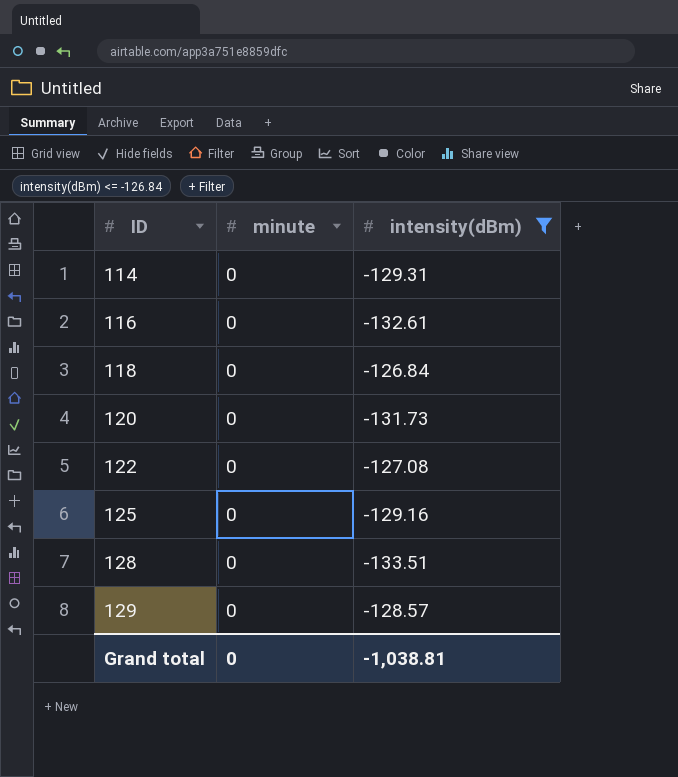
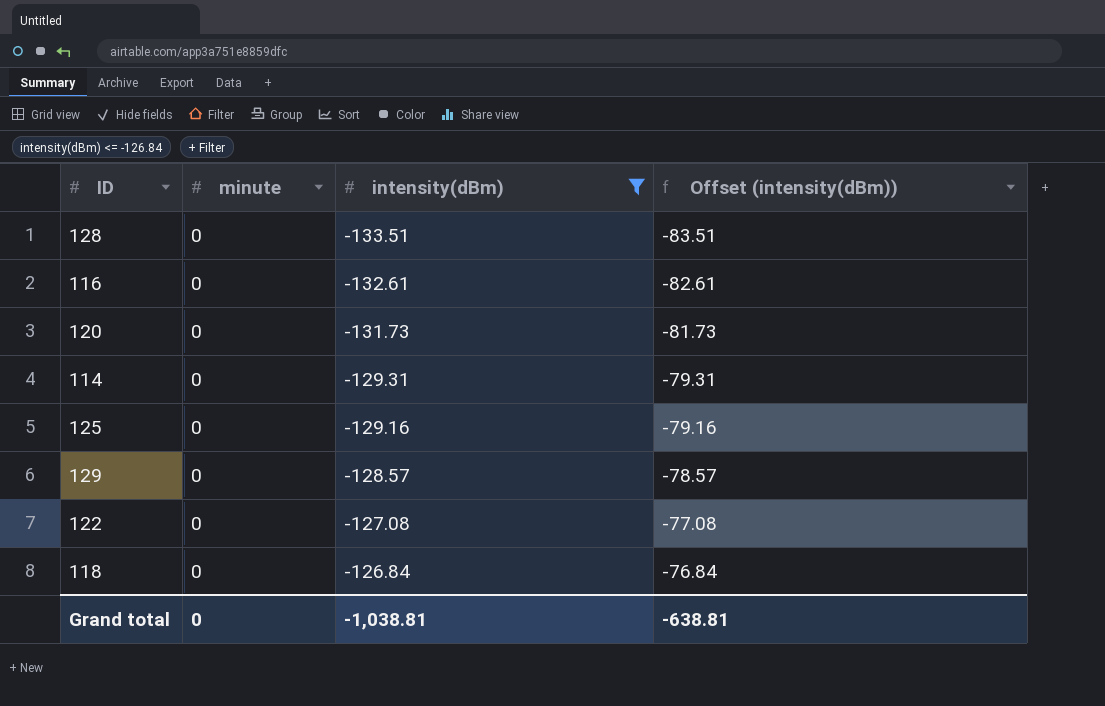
row order: ID ascending -> intensity(dBm) ascending
column Offset (intensity(dBm)) | formula: none -> [intensity(dBm)] + 50

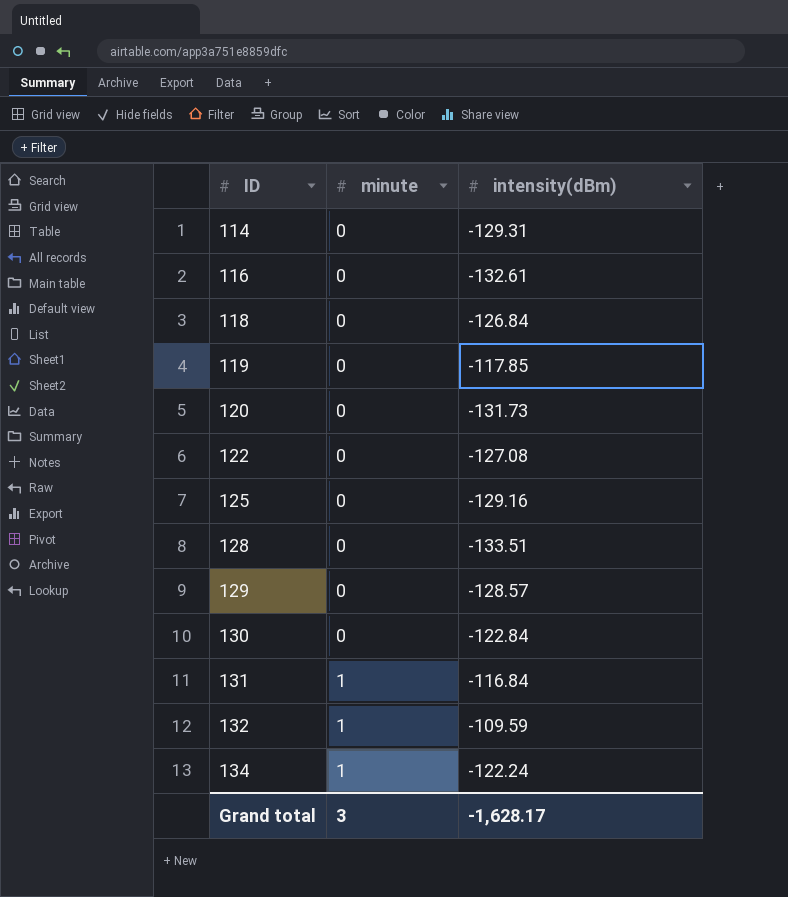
filter: intensity(dBm) <= -126.84 -> none
row order: intensity(dBm) ascending -> ID ascending
column Offset (intensity(dBm)) | formula: [intensity(dBm)] + 50 -> none
Grand total | minute: 0 -> 3
Grand total | intensity(dBm): -1,038.81 -> -1,628.17

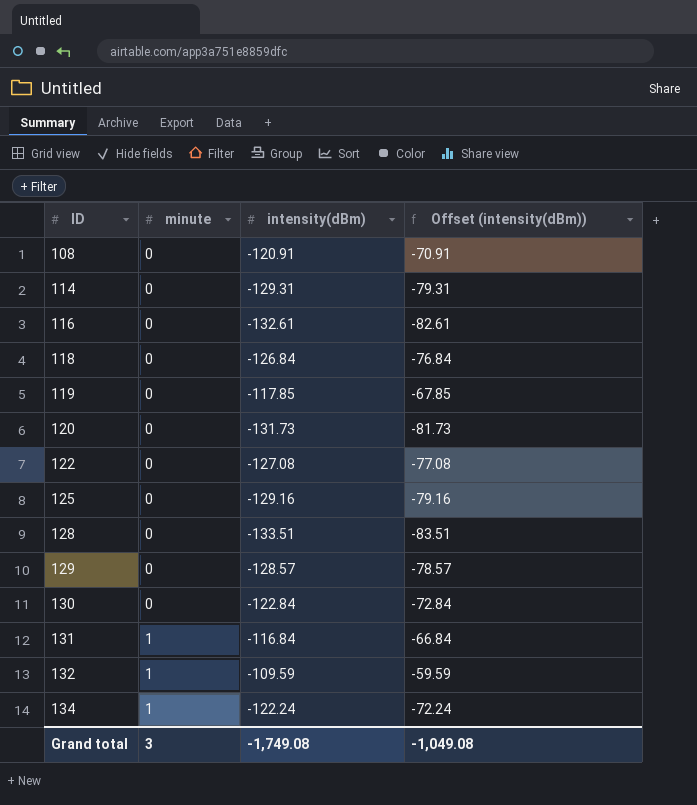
column Offset (intensity(dBm)) | formula: none -> [intensity(dBm)] + 50
row 108: none -> 0 | -120.91 | -70.91
Grand total | intensity(dBm): -1,628.17 -> -1,749.08

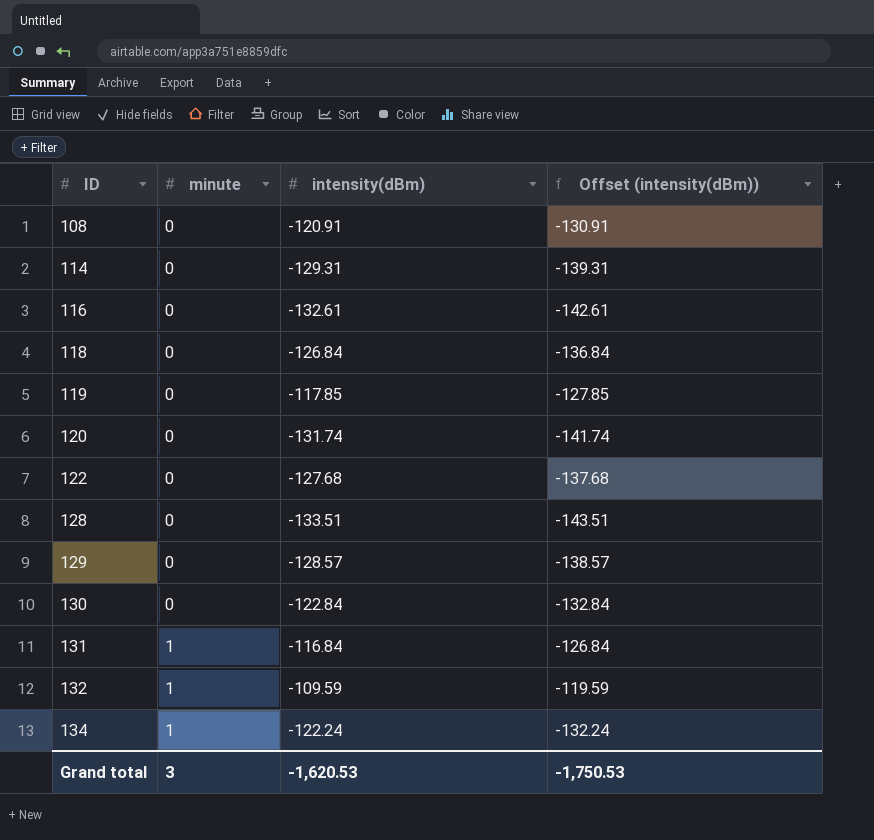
column Offset (intensity(dBm)) | formula: [intensity(dBm)] + 50 -> [intensity(dBm)] - 10
row 125: 0 | -129.16 | -79.16 -> none
120 | intensity(dBm): -131.73 -> -131.74
122 | intensity(dBm): -127.08 -> -127.68
Grand total | intensity(dBm): -1,749.08 -> -1,620.53
Grand total | Offset (intensity(dBm)): -1,049.08 -> -1,750.53

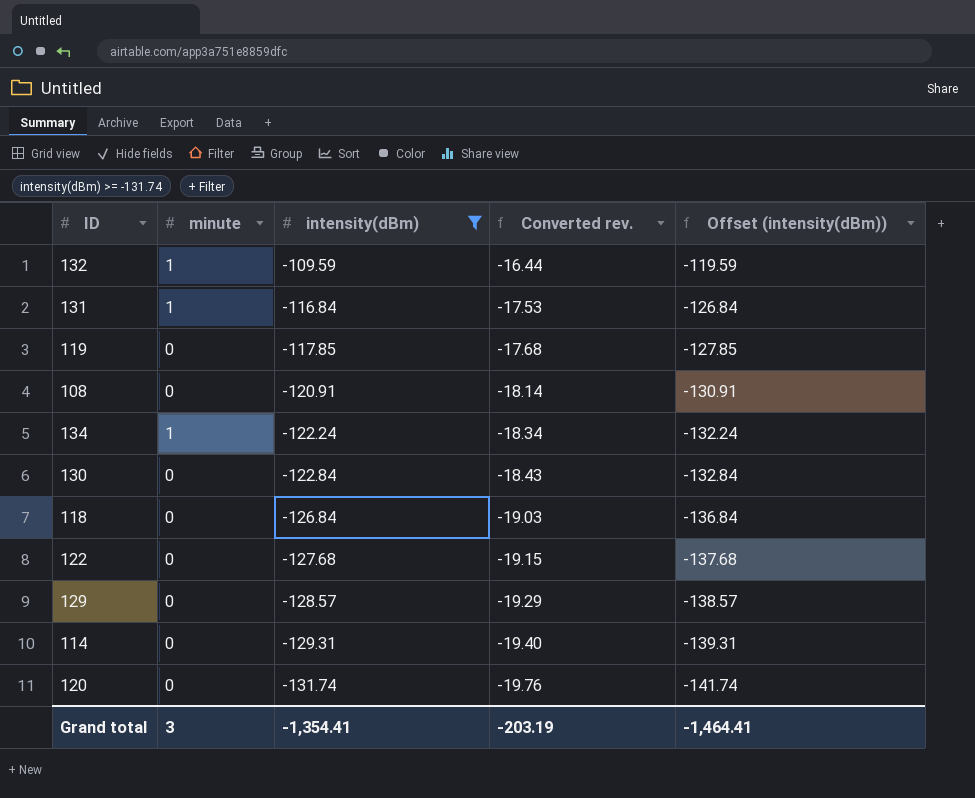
filter: none -> intensity(dBm) >= -131.74
row order: ID ascending -> intensity(dBm) descending
column Converted rev. | formula: none -> [intensity(dBm)] * 0.15
Grand total | intensity(dBm): -1,620.53 -> -1,354.41
Grand total | Offset (intensity(dBm)): -1,750.53 -> -1,464.41

